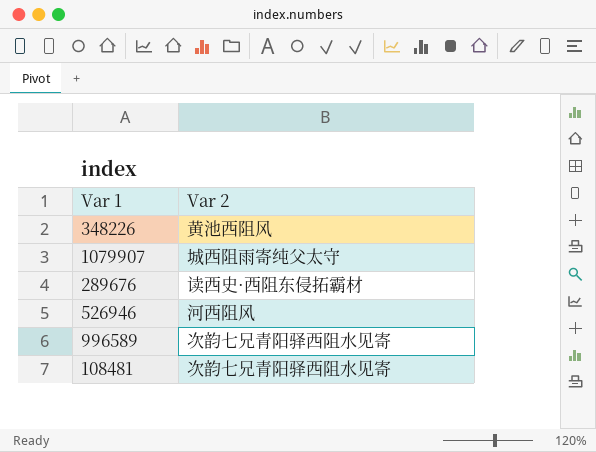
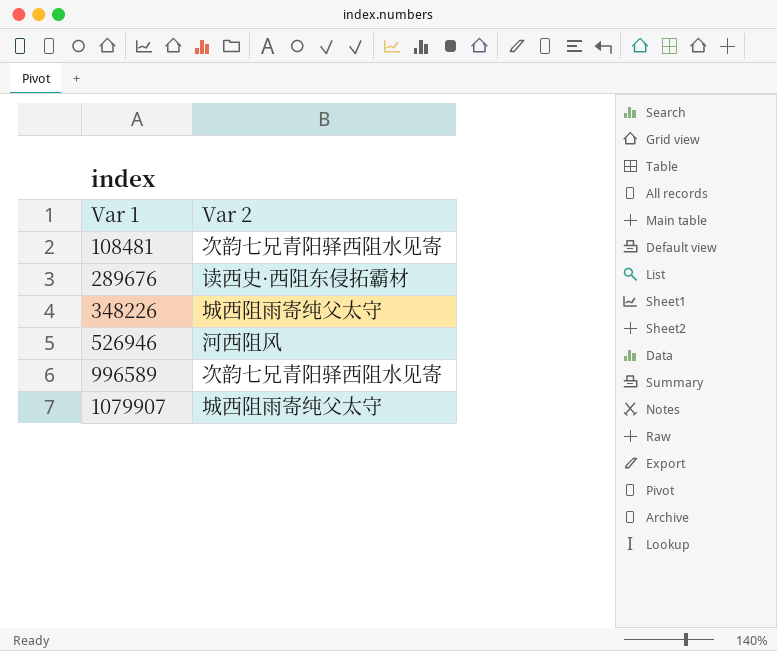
row order: none -> Var 1 ascending
348226 | Var 2: 黄池西阻风 -> 城西阻雨寄纯父太守

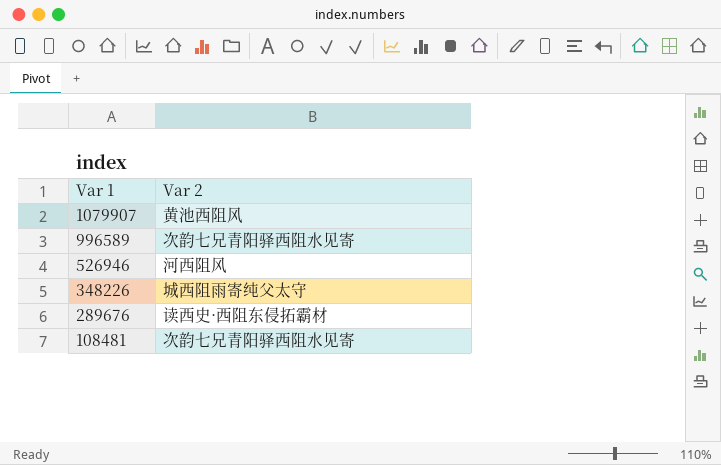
row order: Var 1 ascending -> Var 1 descending
1079907 | Var 2: 城西阻雨寄纯父太守 -> 黄池西阻风

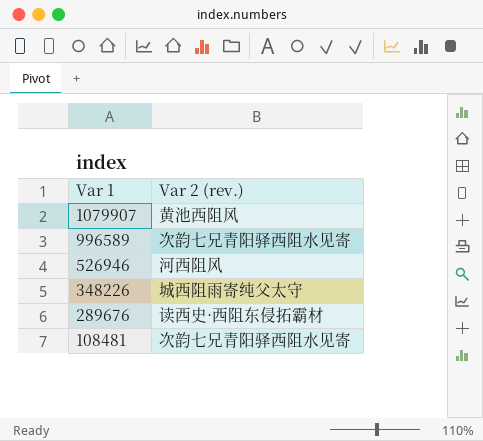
column name: Var 2 -> Var 2 (rev.)

